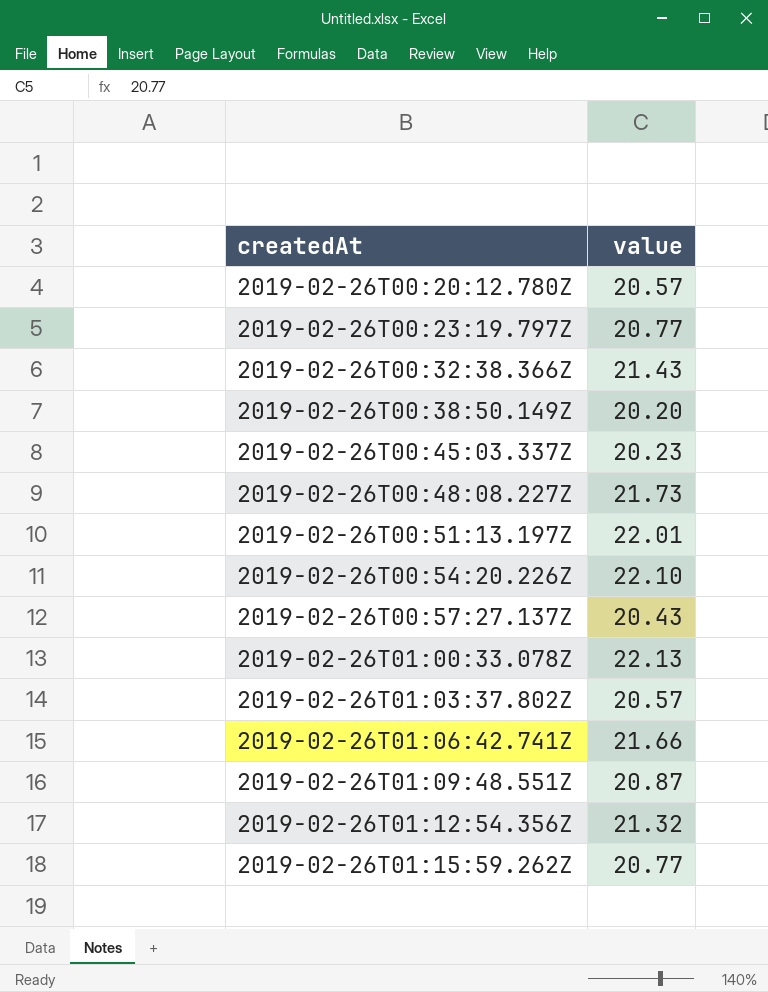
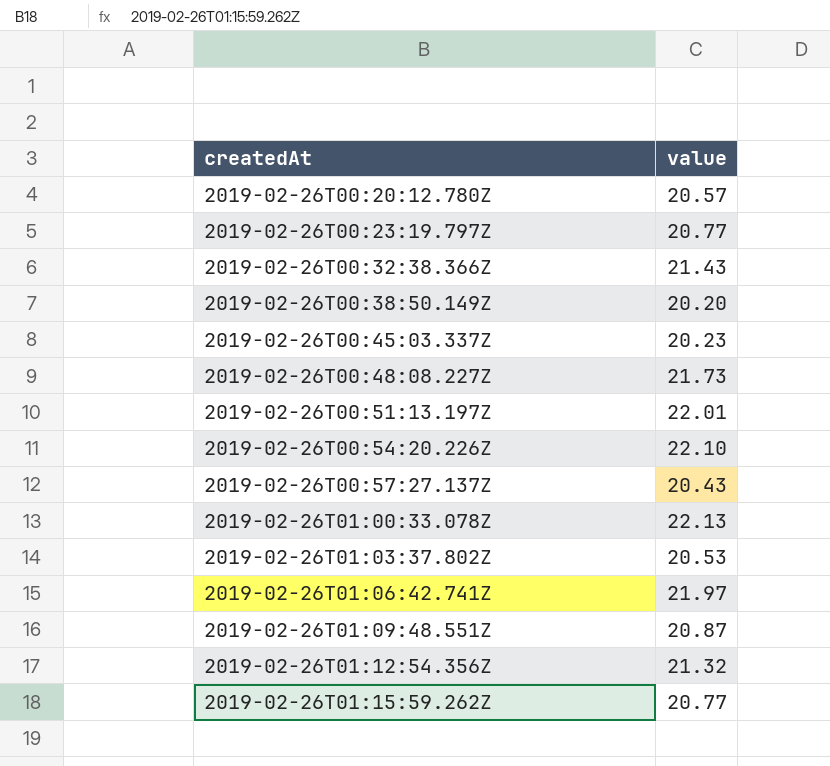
2019-02-26T01:03:37.802Z | value: 20.57 -> 20.53
2019-02-26T01:06:42.741Z | value: 21.66 -> 21.97

